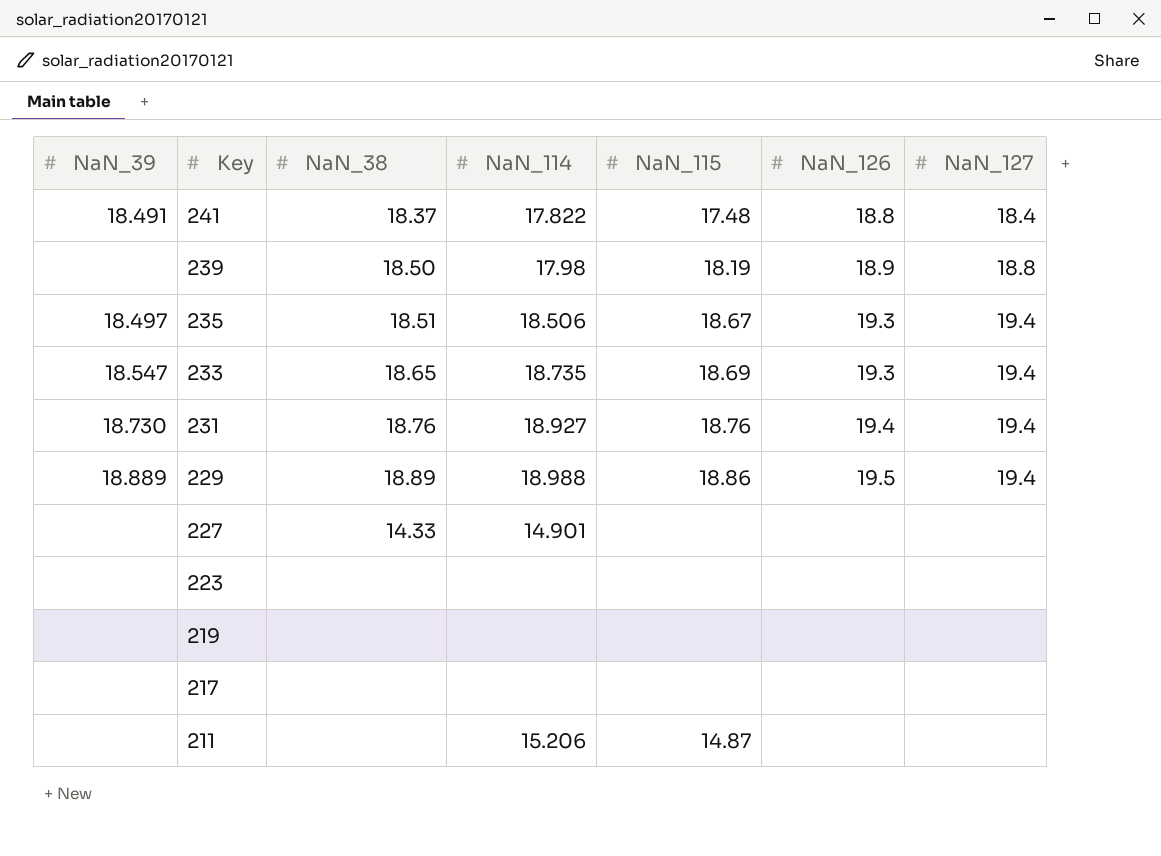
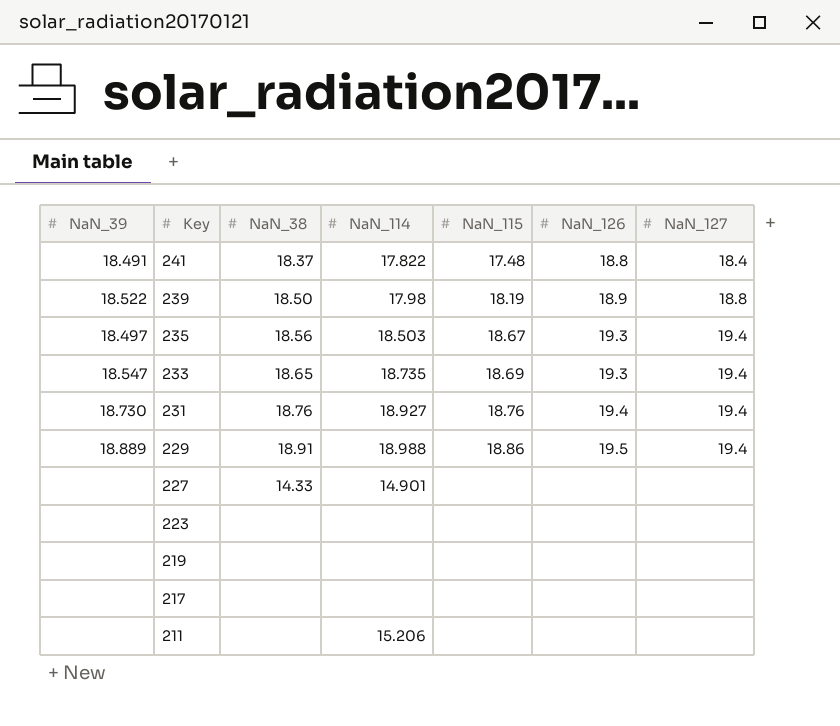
239 | NaN_39: none -> 18.522
235 | NaN_38: 18.51 -> 18.56
235 | NaN_114: 18.506 -> 18.503
229 | NaN_38: 18.89 -> 18.91
211 | NaN_115: 14.87 -> none

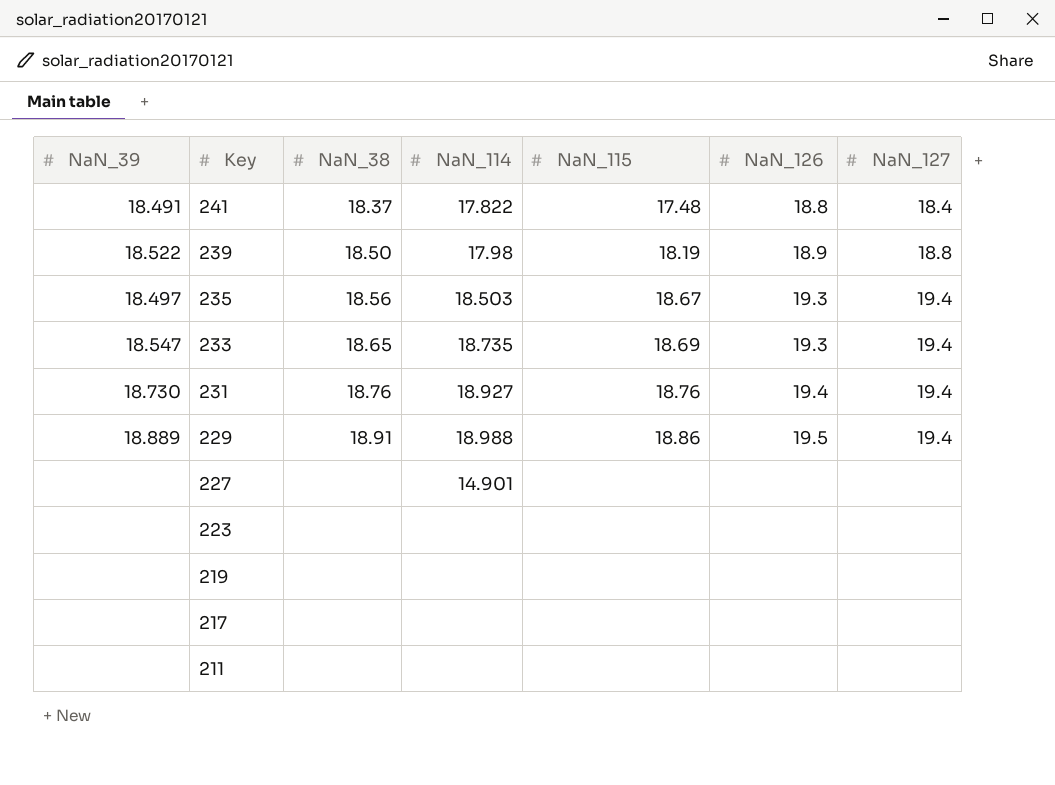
227 | NaN_38: 14.33 -> none
211 | NaN_114: 15.206 -> none

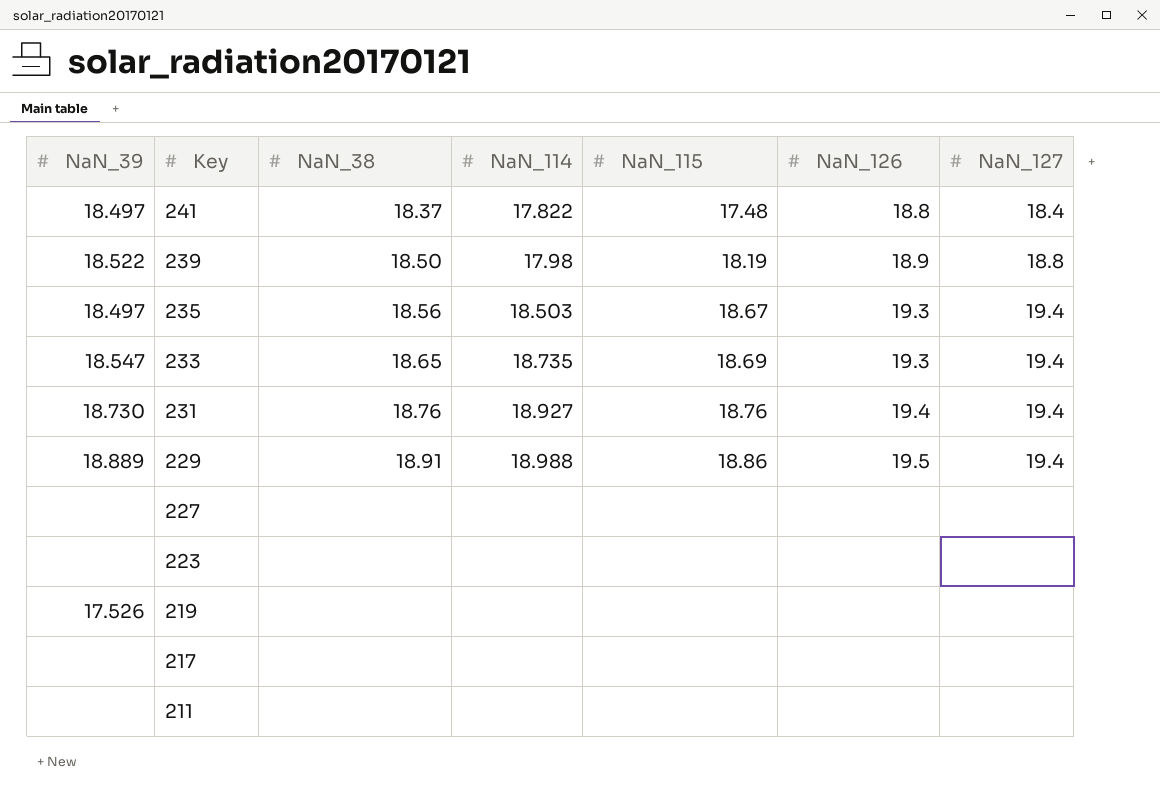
241 | NaN_39: 18.491 -> 18.497
227 | NaN_114: 14.901 -> none
219 | NaN_39: none -> 17.526

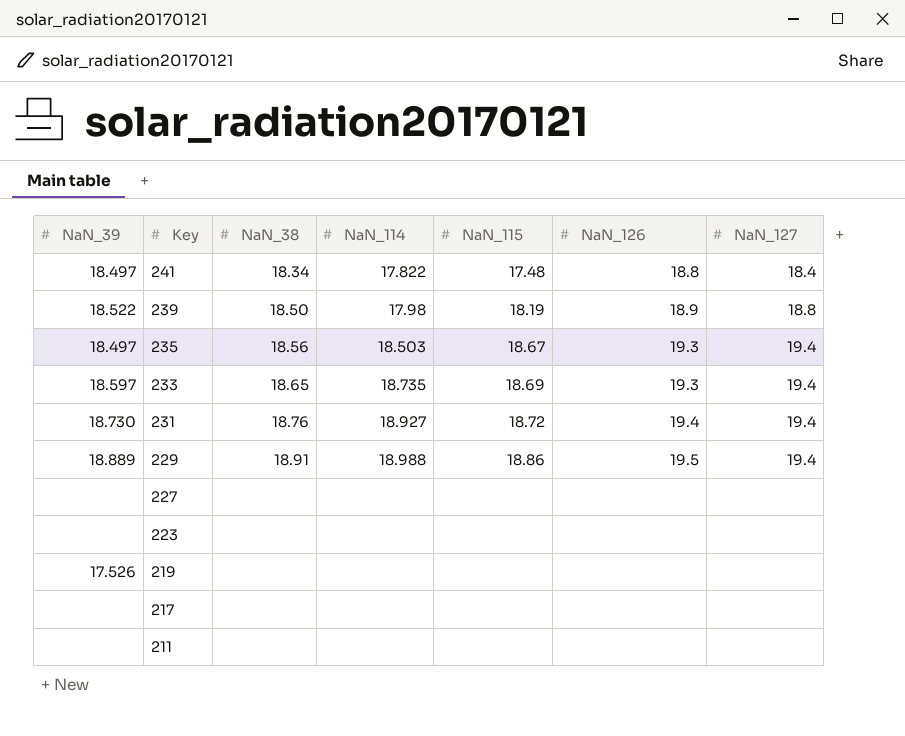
241 | NaN_38: 18.37 -> 18.34
233 | NaN_39: 18.547 -> 18.597
231 | NaN_115: 18.76 -> 18.72

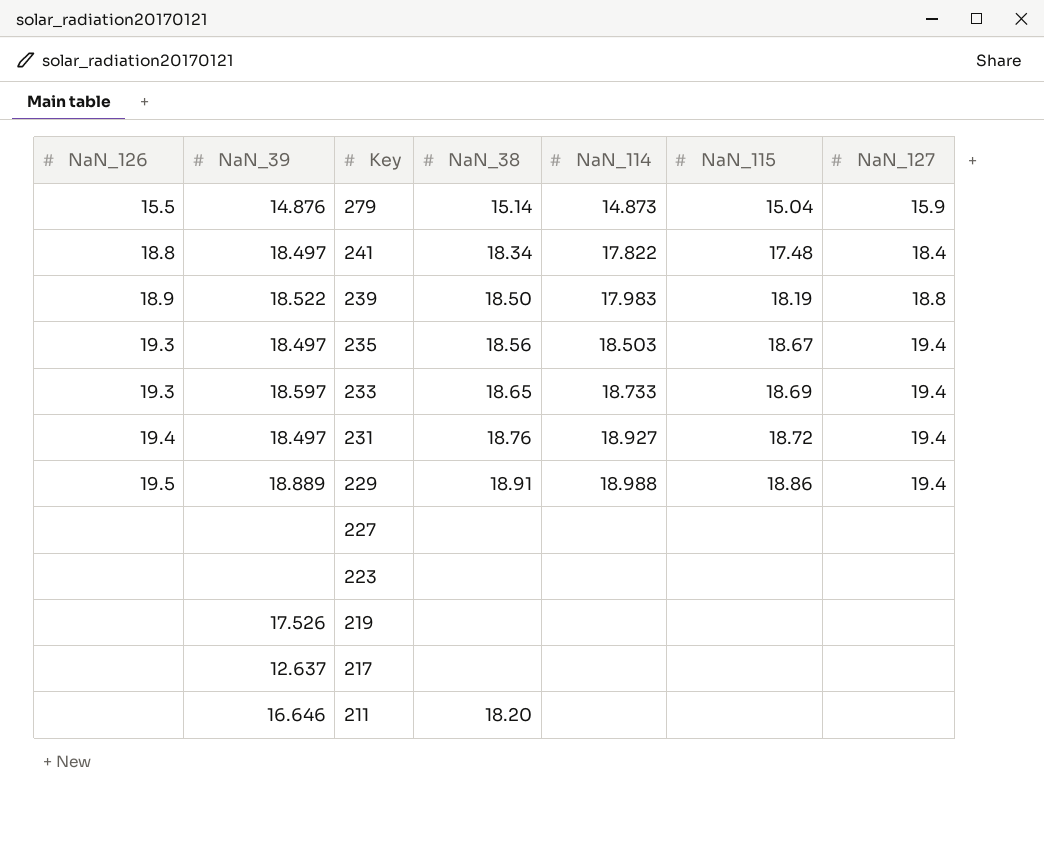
column NaN_126 | position: 6 -> 1
row 279: none -> 15.5 | 14.876 | 15.14 | 14.873 | 15.04 | 15.9
239 | NaN_114: 17.98 -> 17.983
233 | NaN_114: 18.735 -> 18.733
231 | NaN_39: 18.730 -> 18.497
217 | NaN_39: none -> 12.637
211 | NaN_39: none -> 16.646
211 | NaN_38: none -> 18.20

